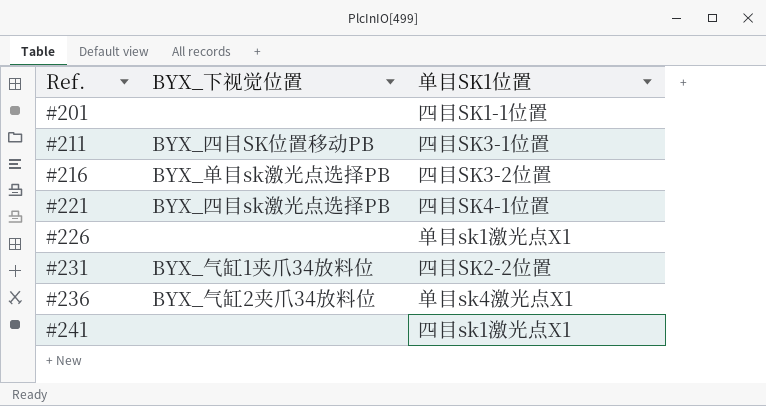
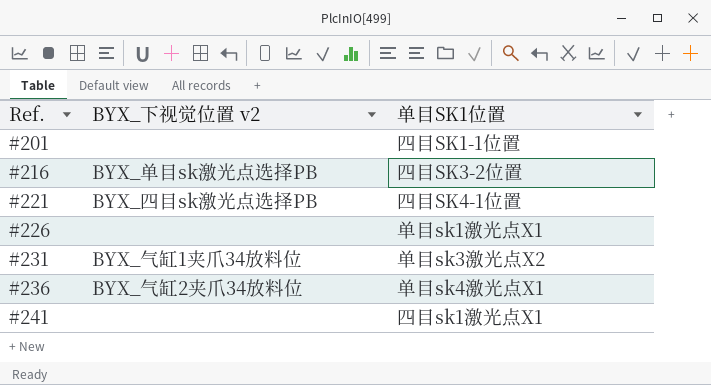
column name: BYX_下视觉位置 -> BYX_下视觉位置 v2
row #211: BYX_四目SK位置移动PB | 四目SK3-1位置 -> none
#231 | 单目SK1位置: 四目SK2-2位置 -> 单目sk3激光点X2

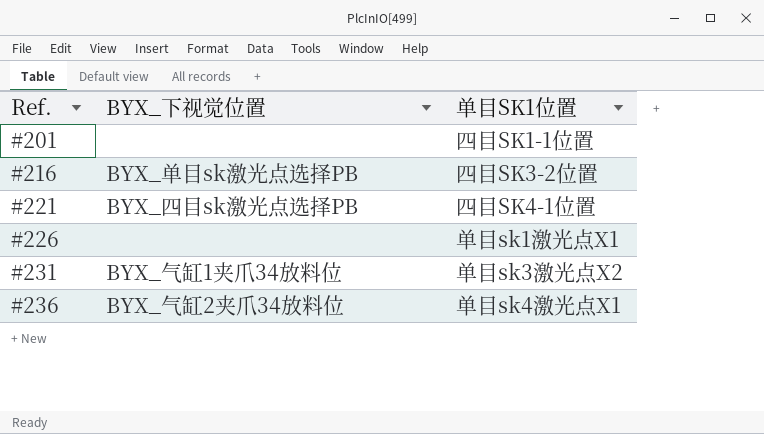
column name: BYX_下视觉位置 v2 -> BYX_下视觉位置
row #241: none | 四目sk1激光点X1 -> none

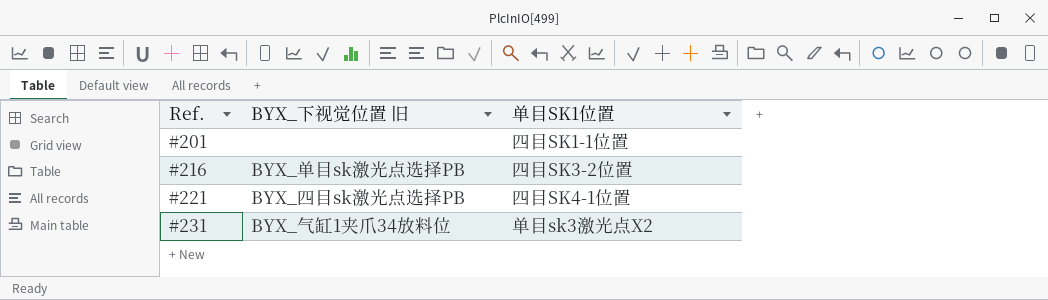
column name: BYX_下视觉位置 -> BYX_下视觉位置 旧
row #226: none | 单目sk1激光点X1 -> none
row #236: BYX_气缸2夹爪34放料位 | 单目sk4激光点X1 -> none

